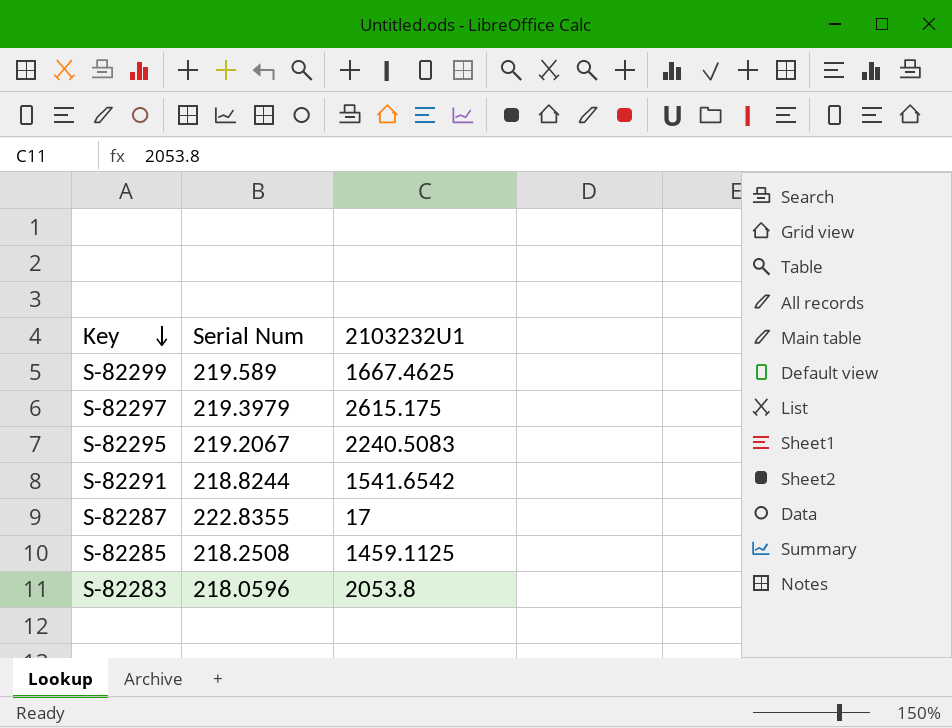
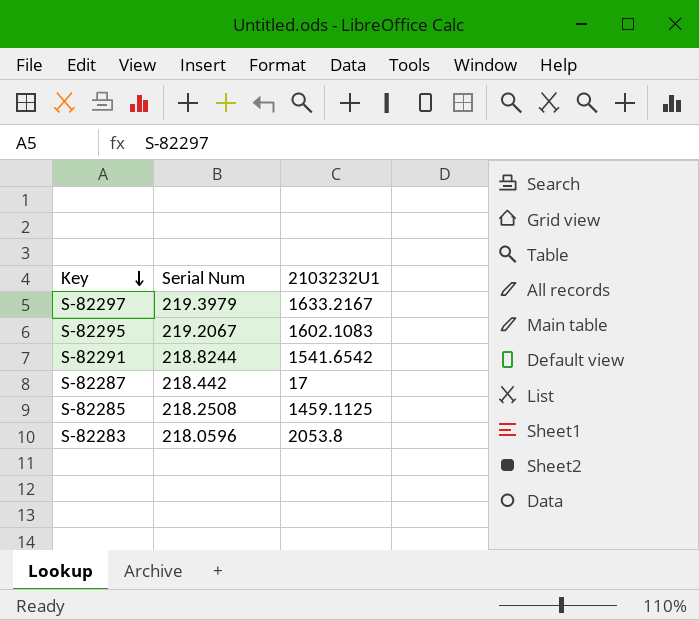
row S-82299: 219.589 | 1667.4625 -> none
S-82297 | 2103232U1: 2615.175 -> 1633.2167
S-82295 | 2103232U1: 2240.5083 -> 1602.1083
S-82287 | Serial Num: 222.8355 -> 218.442

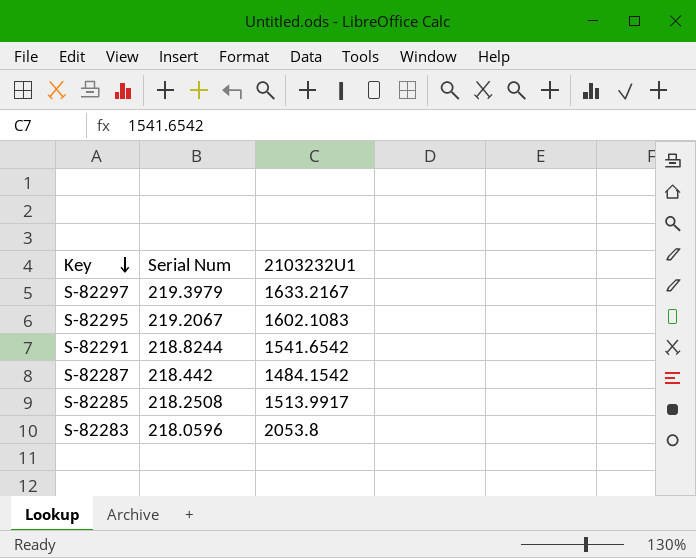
S-82287 | 2103232U1: 17 -> 1484.1542
S-82285 | 2103232U1: 1459.1125 -> 1513.9917

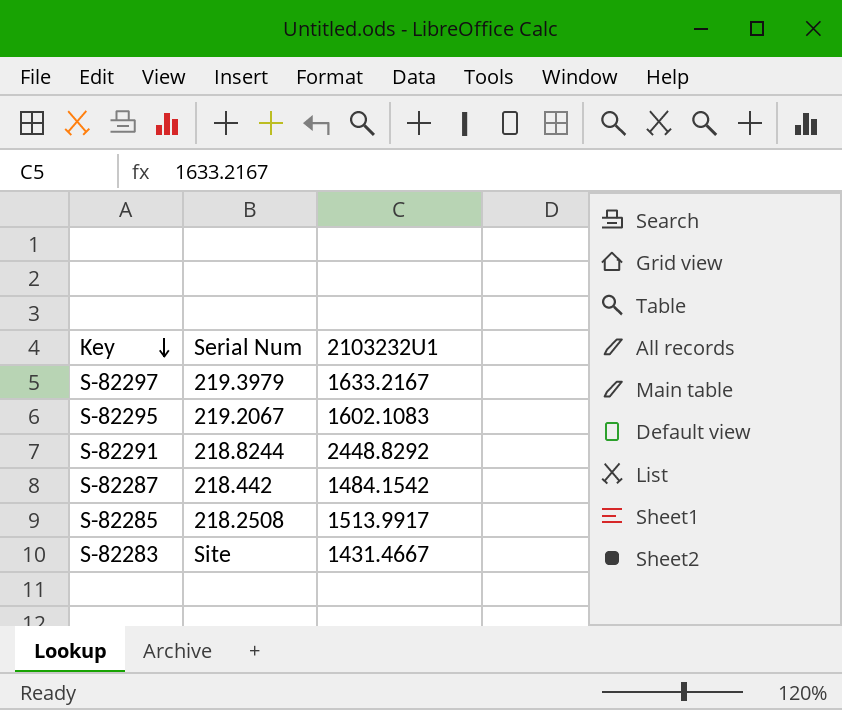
S-82291 | 2103232U1: 1541.6542 -> 2448.8292
S-82283 | Serial Num: 218.0596 -> Site
S-82283 | 2103232U1: 2053.8 -> 1431.4667

